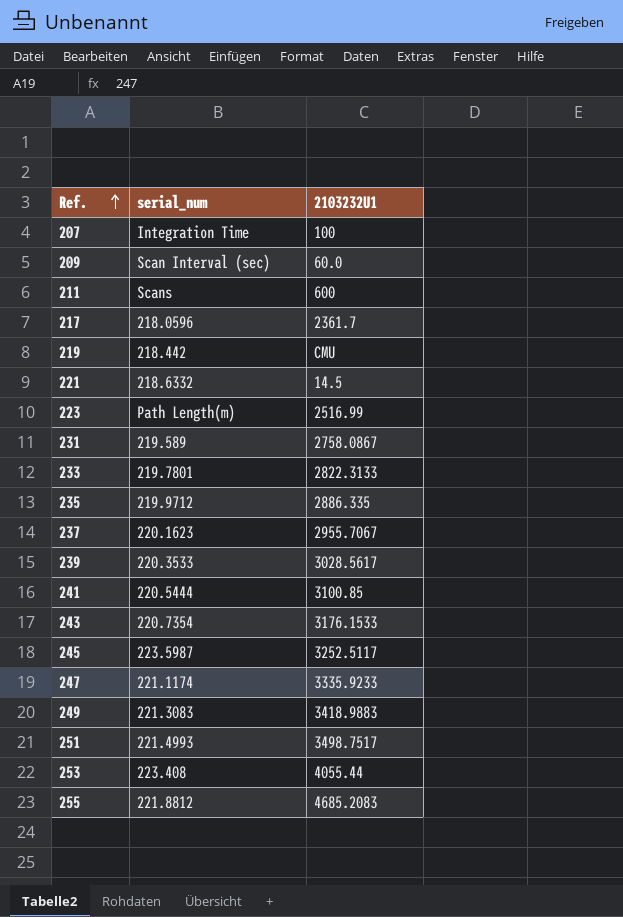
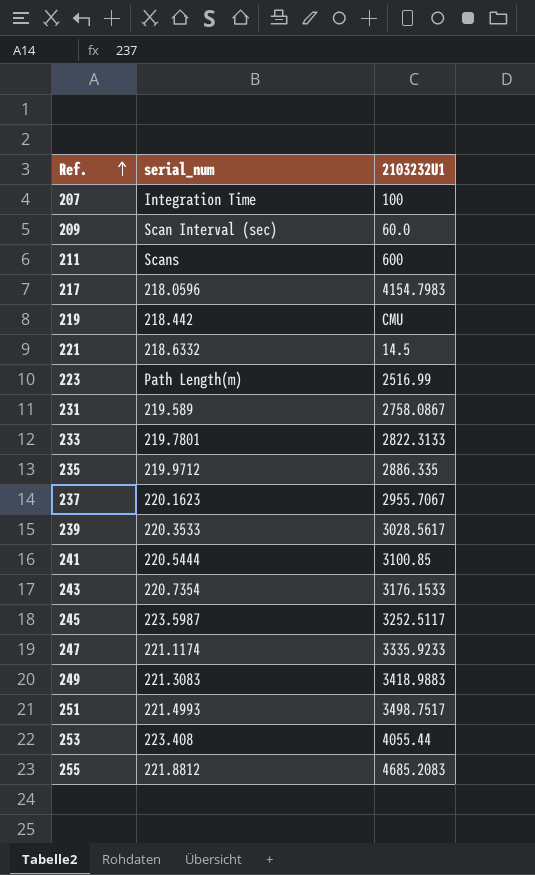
217 | 2103232U1: 2361.7 -> 4154.7983

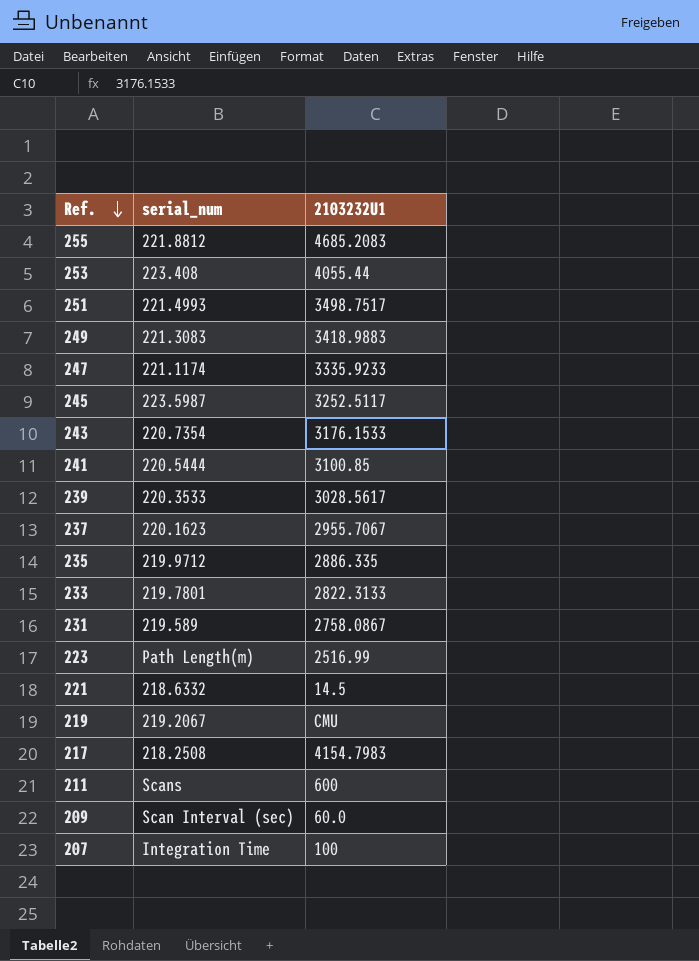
row order: Ref. ascending -> Ref. descending
219 | serial_num: 218.442 -> 219.2067
217 | serial_num: 218.0596 -> 218.2508

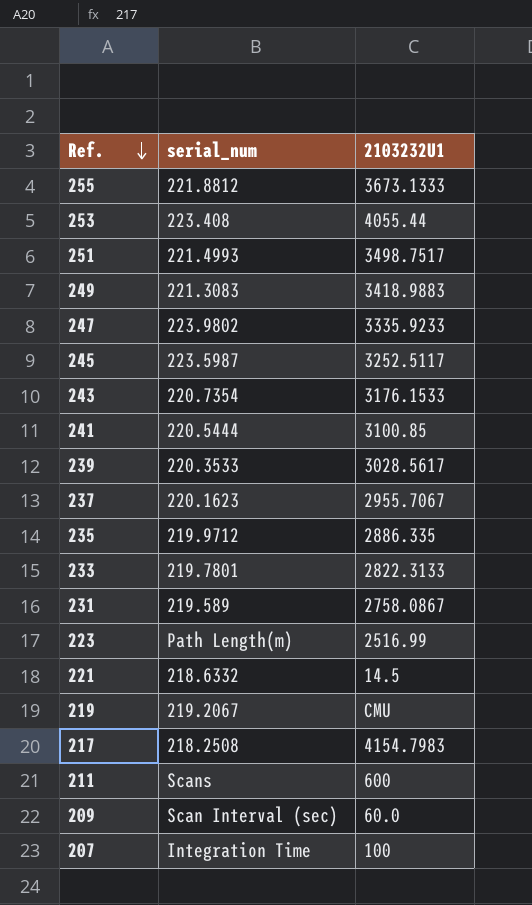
255 | 2103232U1: 4685.2083 -> 3673.1333
247 | serial_num: 221.1174 -> 223.9802

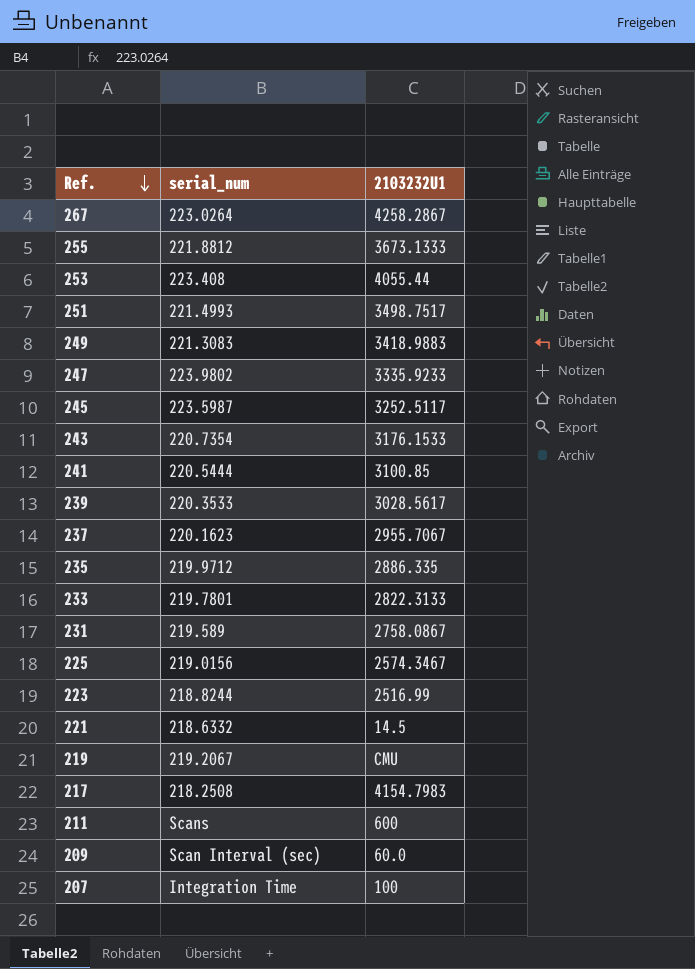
row 267: none -> 223.0264 | 4258.2867
row 225: none -> 219.0156 | 2574.3467
223 | serial_num: Path Length(m) -> 218.8244

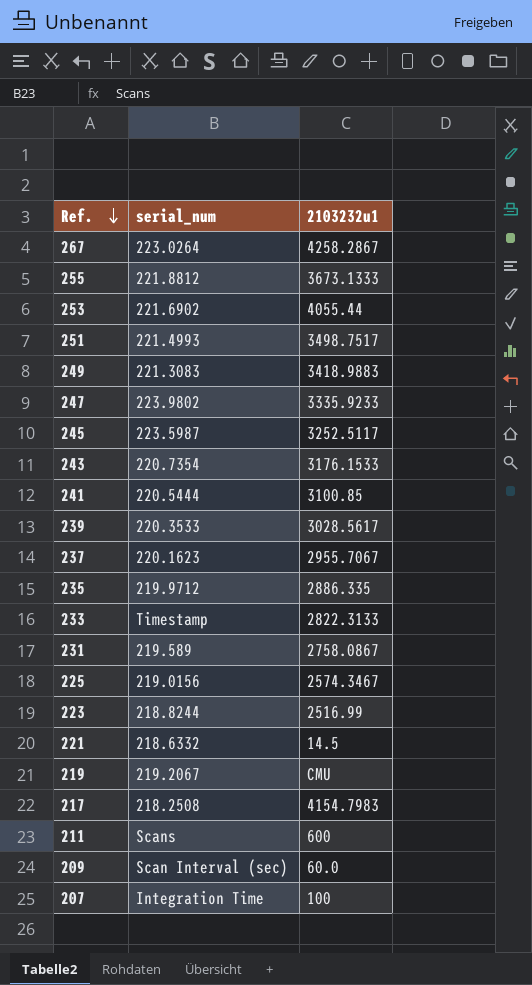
column name: 2103232U1 -> 2103232u1
253 | serial_num: 223.408 -> 221.6902
233 | serial_num: 219.7801 -> Timestamp

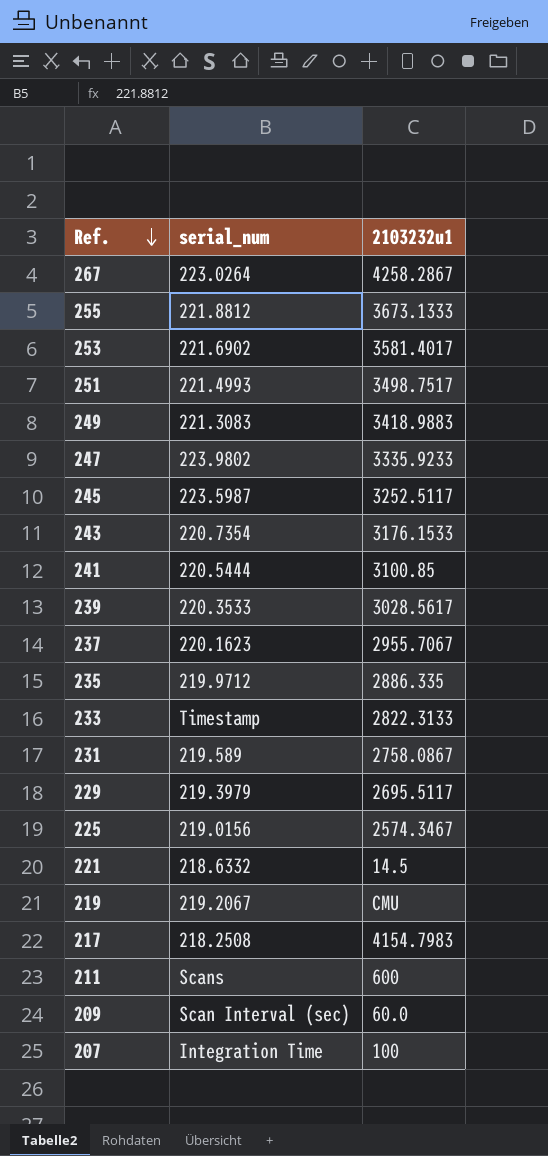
row 223: 218.8244 | 2516.99 -> none
253 | 2103232u1: 4055.44 -> 3581.4017
row 229: none -> 219.3979 | 2695.5117

